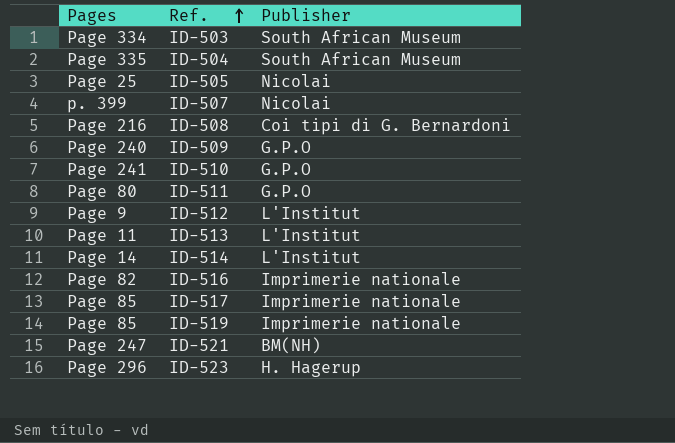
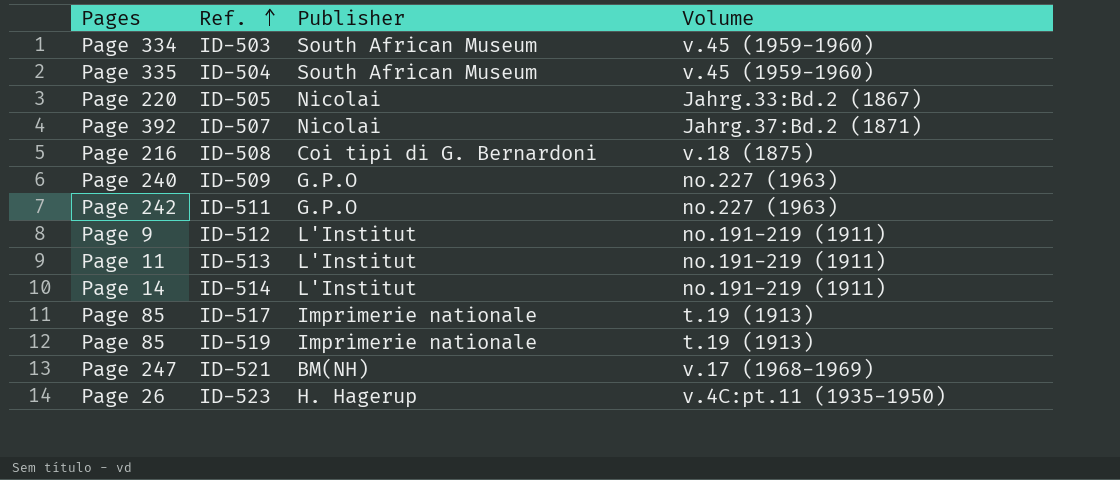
column Volume | position: none -> 4
row ID-510: Page 241 | G.P.O -> none
row ID-516: Page 82 | Imprimerie nationale -> none
ID-505 | Pages: Page 25 -> Page 220
ID-507 | Pages: p. 399 -> Page 392
ID-511 | Pages: Page 80 -> Page 242
ID-523 | Pages: Page 296 -> Page 26

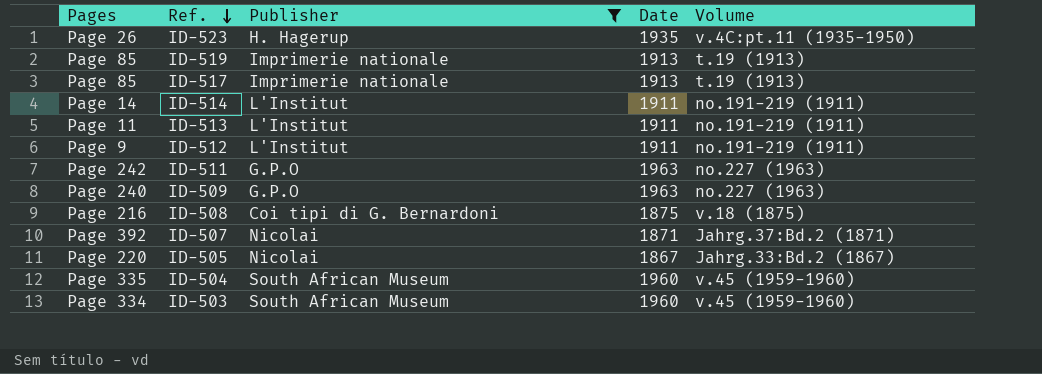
filter: none -> Publisher != BM(NH)
row order: Ref. ascending -> Ref. descending
column Date | position: none -> 4

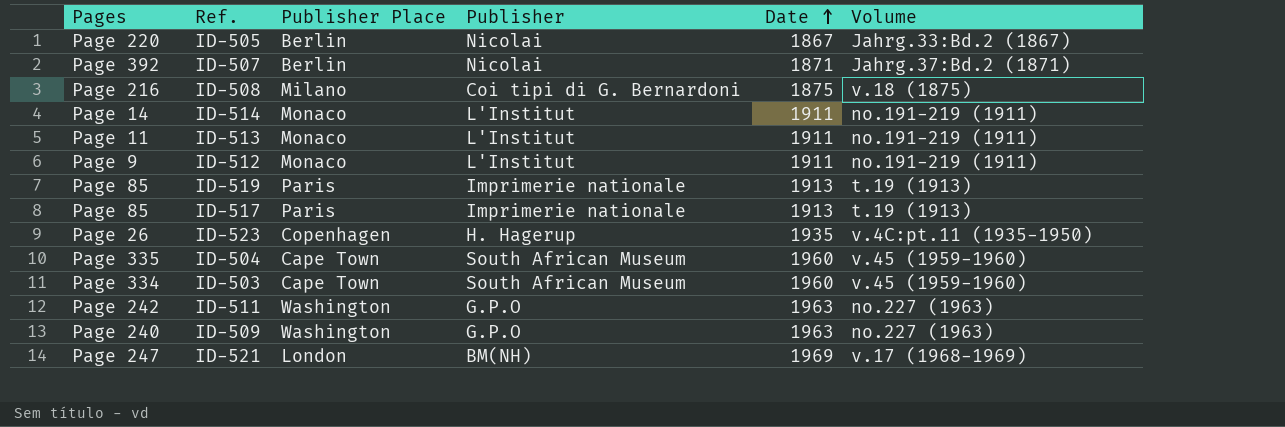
filter: Publisher != BM(NH) -> none
row order: Ref. descending -> Date ascending
column Publisher Place | position: none -> 3

